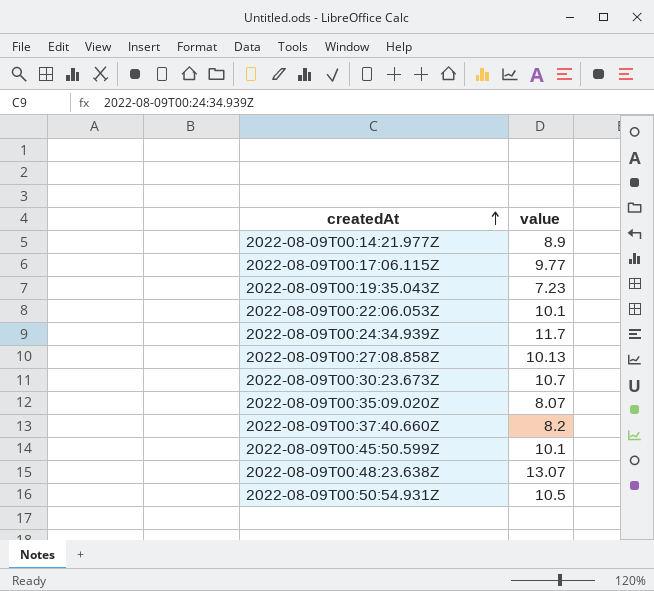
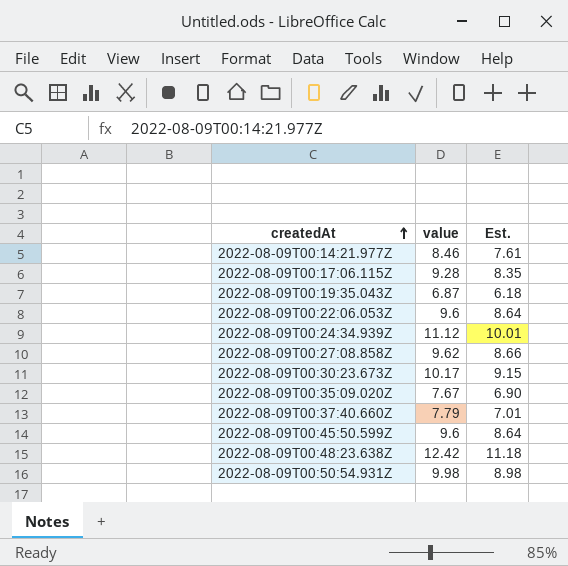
column Est. | formula: none -> [value] * 0.9
2022-08-09T00:14:21.977Z | value: 8.9 -> 8.46
2022-08-09T00:17:06.115Z | value: 9.77 -> 9.28
2022-08-09T00:19:35.043Z | value: 7.23 -> 6.87
2022-08-09T00:22:06.053Z | value: 10.1 -> 9.6
2022-08-09T00:24:34.939Z | value: 11.7 -> 11.12
2022-08-09T00:27:08.858Z | value: 10.13 -> 9.62
2022-08-09T00:30:23.673Z | value: 10.7 -> 10.17
2022-08-09T00:35:09.020Z | value: 8.07 -> 7.67
2022-08-09T00:37:40.660Z | value: 8.2 -> 7.79
2022-08-09T00:45:50.599Z | value: 10.1 -> 9.6
2022-08-09T00:48:23.638Z | value: 13.07 -> 12.42
2022-08-09T00:50:54.931Z | value: 10.5 -> 9.98

